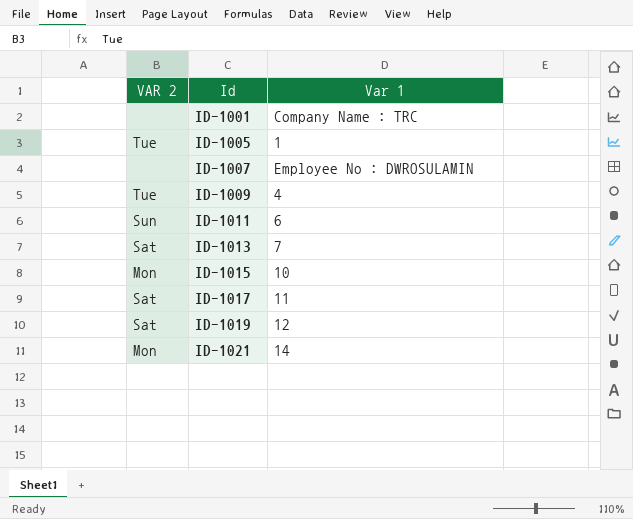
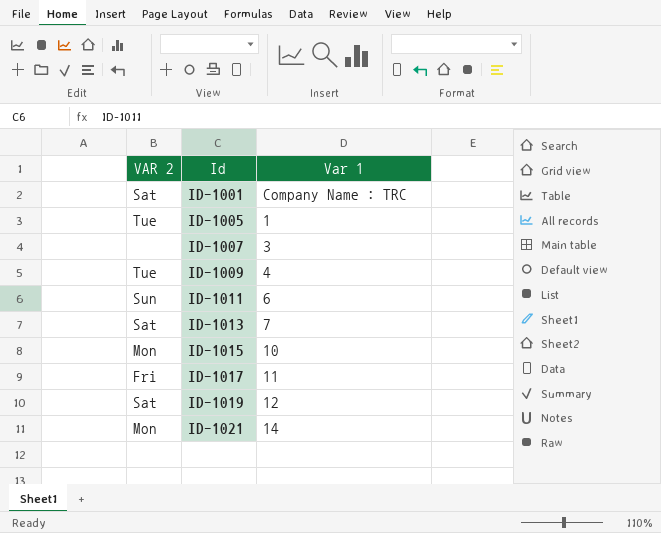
ID-1001 | VAR 2: none -> Sat
ID-1007 | Var 1: Employee No : DWROSULAMIN -> 3
ID-1017 | VAR 2: Sat -> Fri

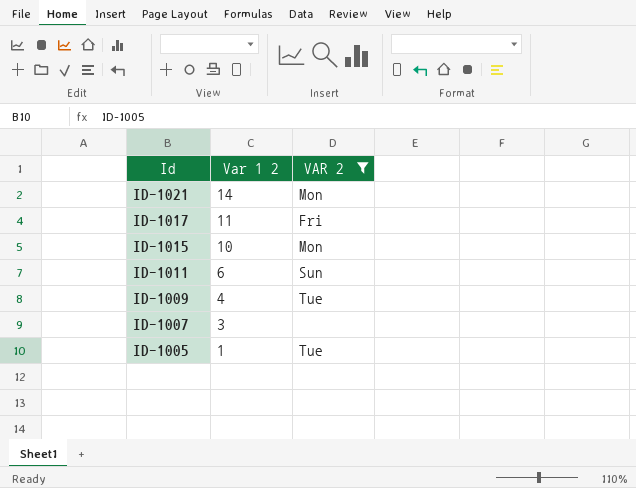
filter: none -> VAR 2 != Sat
row order: Id ascending -> Id descending
column name: Var 1 -> Var 1 2
column VAR 2 | position: 1 -> 3

